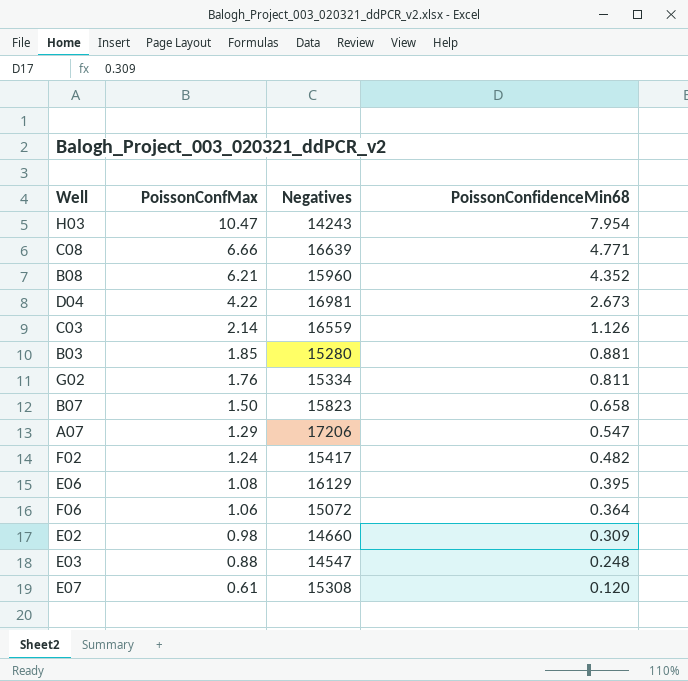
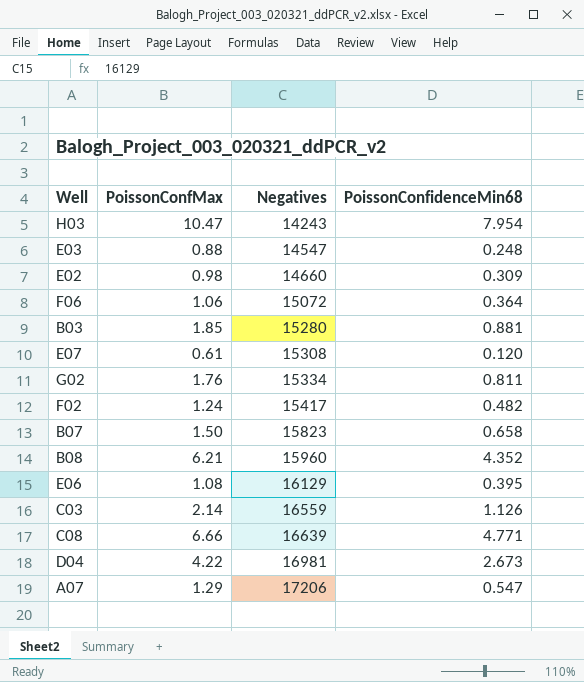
row order: PoissonConfMax descending -> Negatives ascending

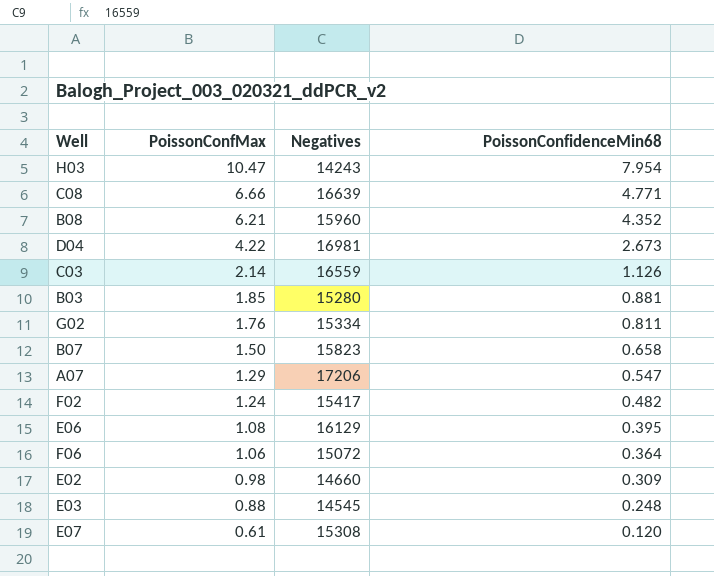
row order: Negatives ascending -> PoissonConfMax descending
E03 | Negatives: 14547 -> 14545

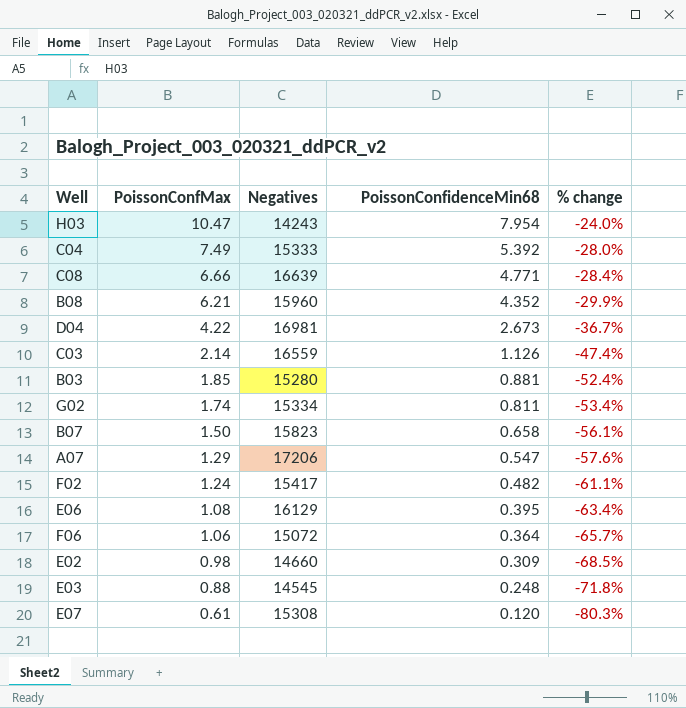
column % change | formula: none -> ([PoissonConfidenceMin68] - [PoissonConfMax]) / [PoissonConfMax]
row C04: none -> 7.49 | 15333 | 5.392 | -28.0%
G02 | PoissonConfMax: 1.76 -> 1.74

